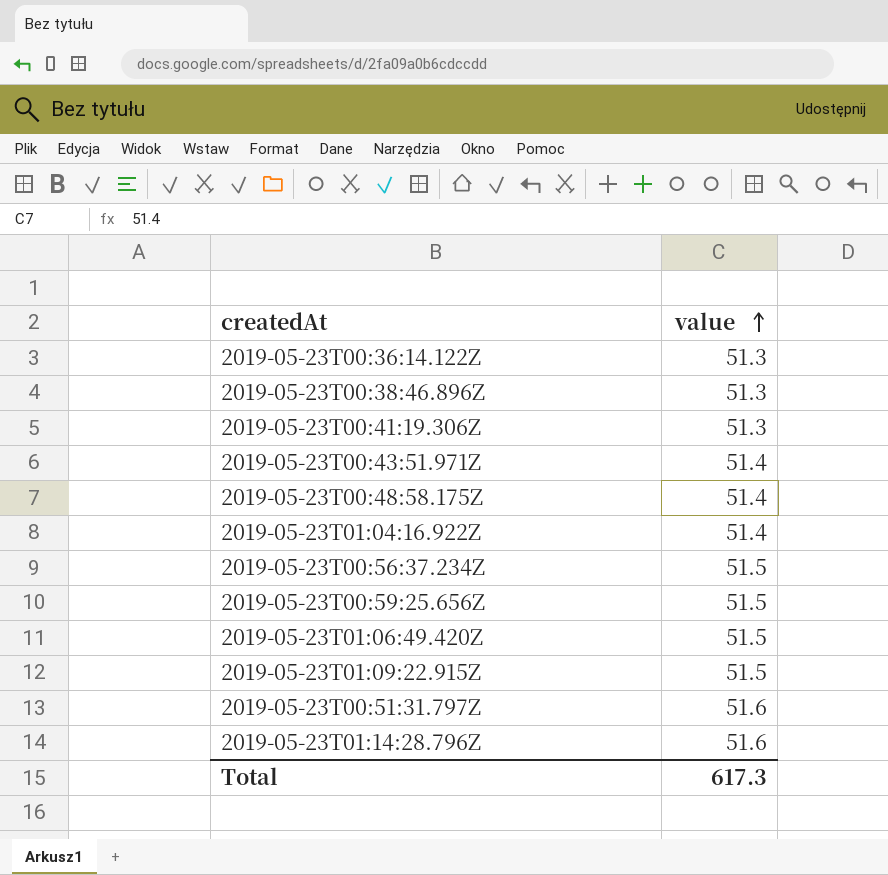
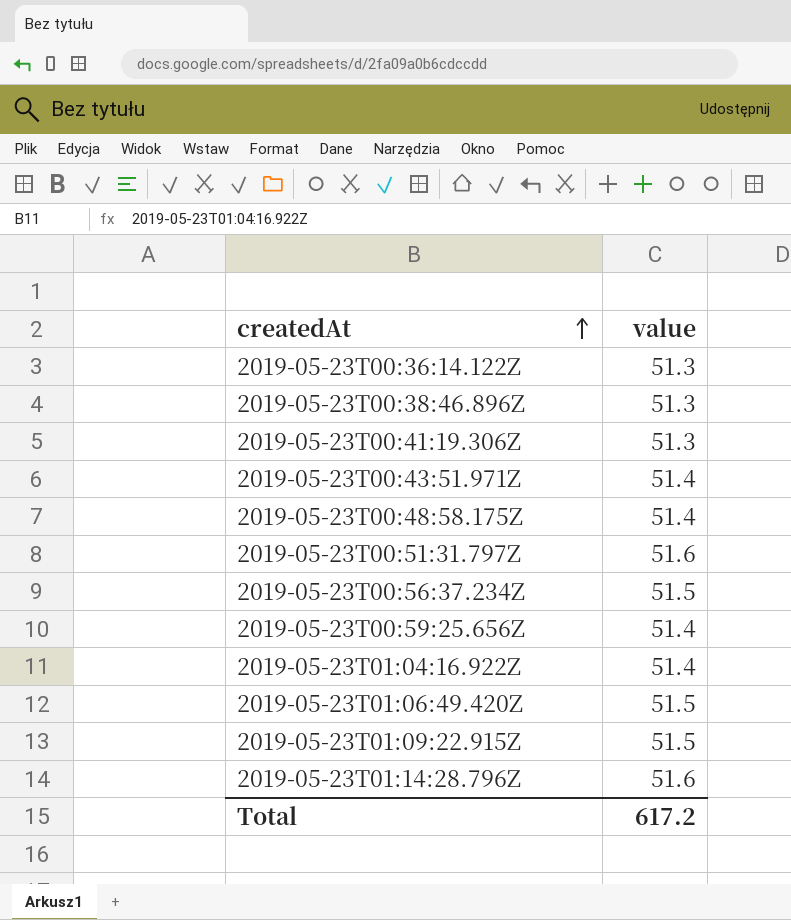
row order: value ascending -> createdAt ascending
2019-05-23T00:59:25.656Z | value: 51.5 -> 51.4
Total | value: 617.3 -> 617.2

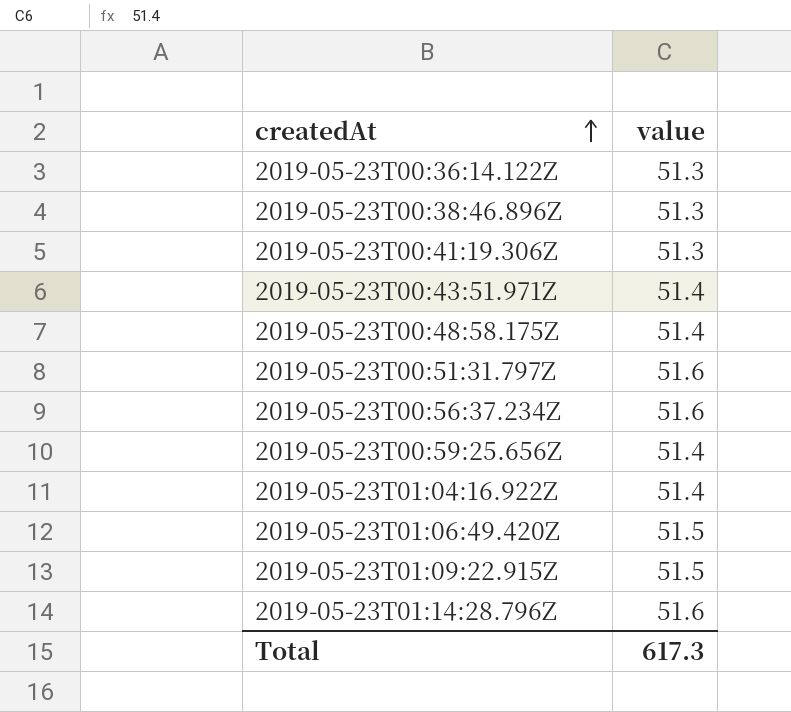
2019-05-23T00:56:37.234Z | value: 51.5 -> 51.6
Total | value: 617.2 -> 617.3

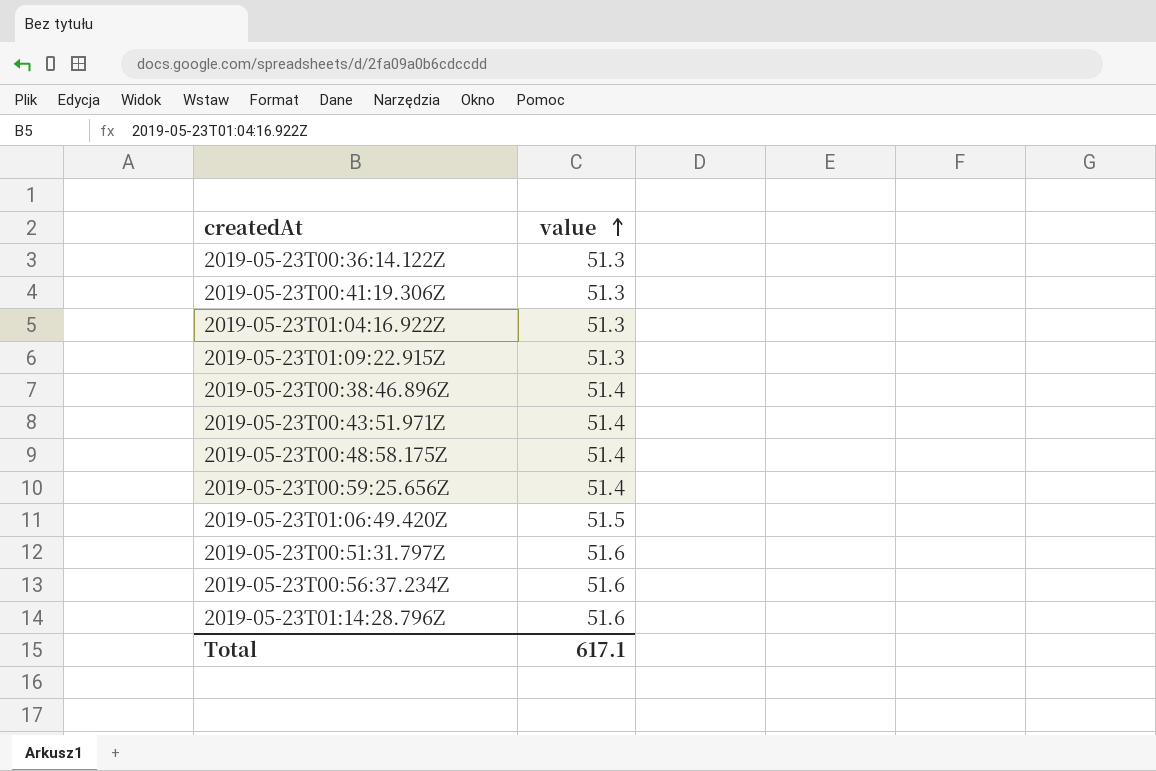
row order: createdAt ascending -> value ascending
2019-05-23T01:04:16.922Z | value: 51.4 -> 51.3
2019-05-23T01:09:22.915Z | value: 51.5 -> 51.3
2019-05-23T00:38:46.896Z | value: 51.3 -> 51.4
Total | value: 617.3 -> 617.1

